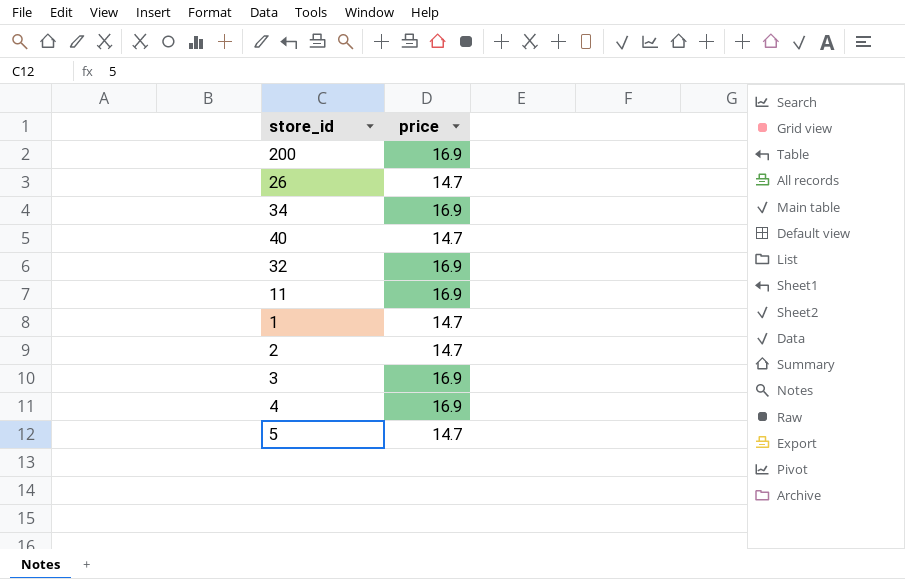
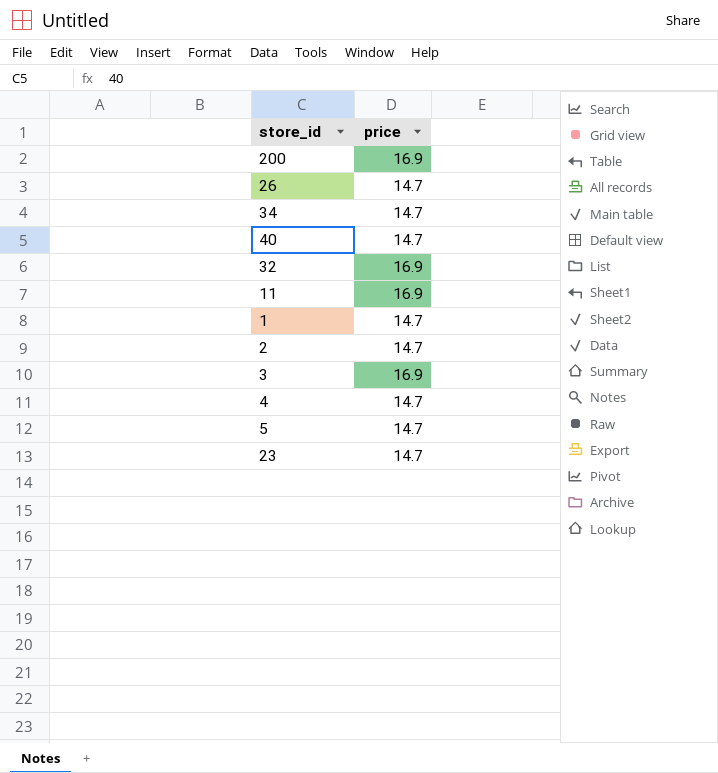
34 | price: 16.9 -> 14.7
4 | price: 16.9 -> 14.7
row 23: none -> 14.7

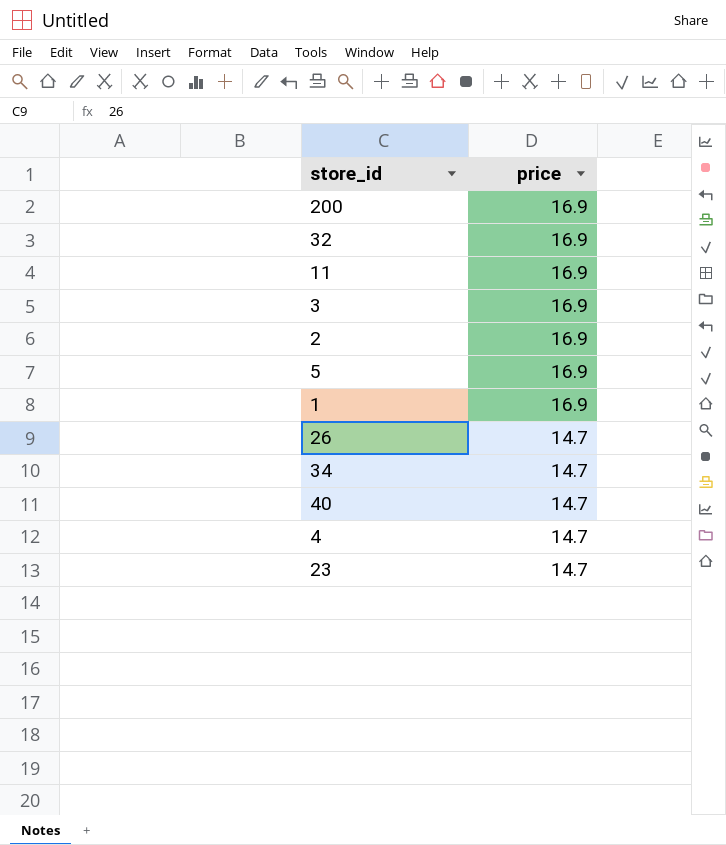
row order: none -> price descending
2 | price: 14.7 -> 16.9
5 | price: 14.7 -> 16.9
1 | price: 14.7 -> 16.9

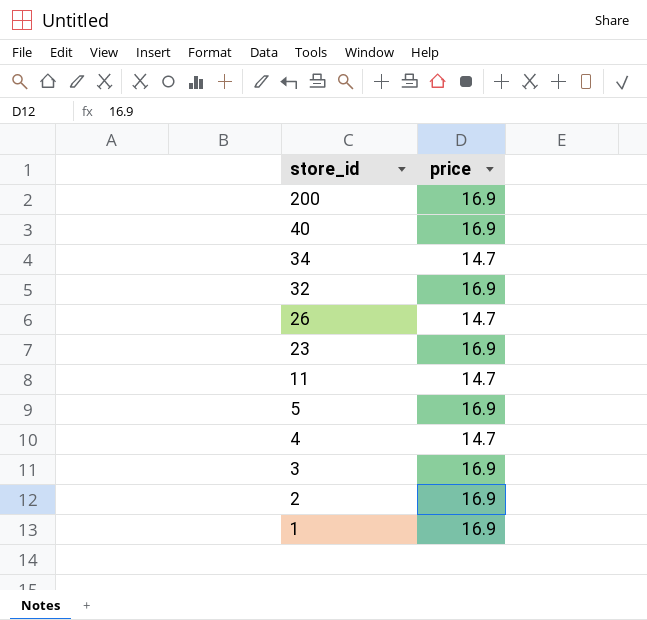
row order: price descending -> store_id descending
40 | price: 14.7 -> 16.9
23 | price: 14.7 -> 16.9
11 | price: 16.9 -> 14.7

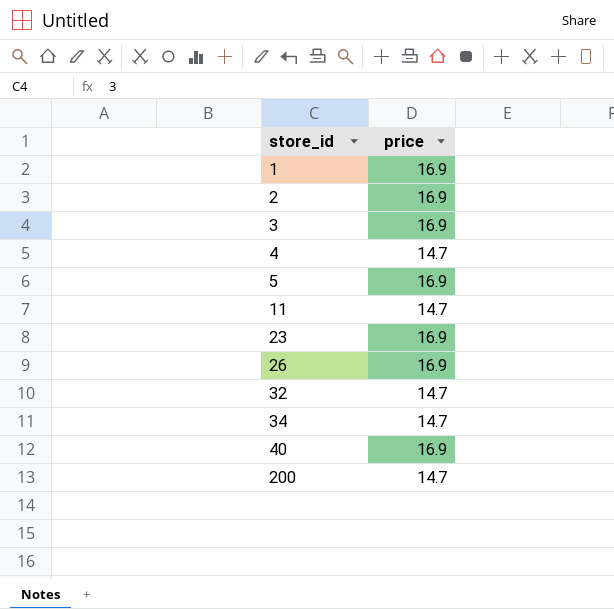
row order: store_id descending -> store_id ascending
26 | price: 14.7 -> 16.9
32 | price: 16.9 -> 14.7
200 | price: 16.9 -> 14.7

